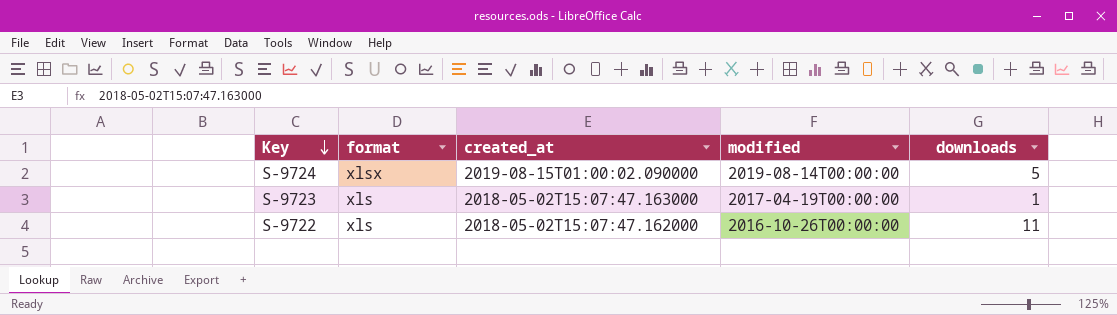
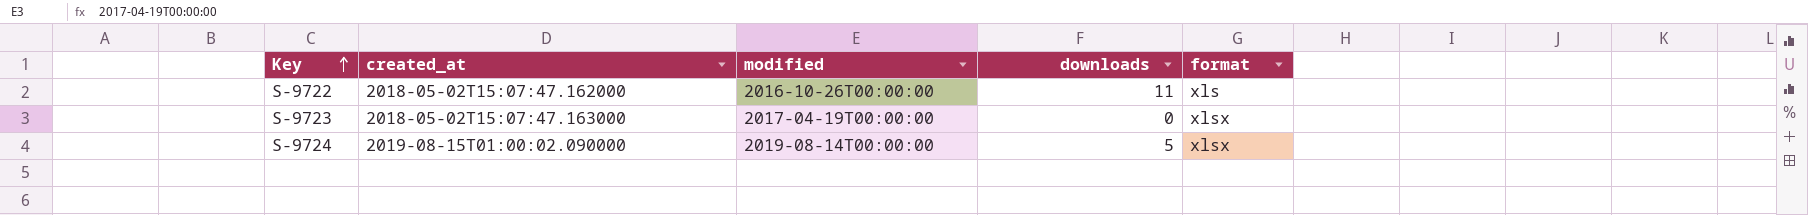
row order: Key descending -> Key ascending
column format | position: 2 -> 5
S-9723 | downloads: 1 -> 0
S-9723 | format: xls -> xlsx

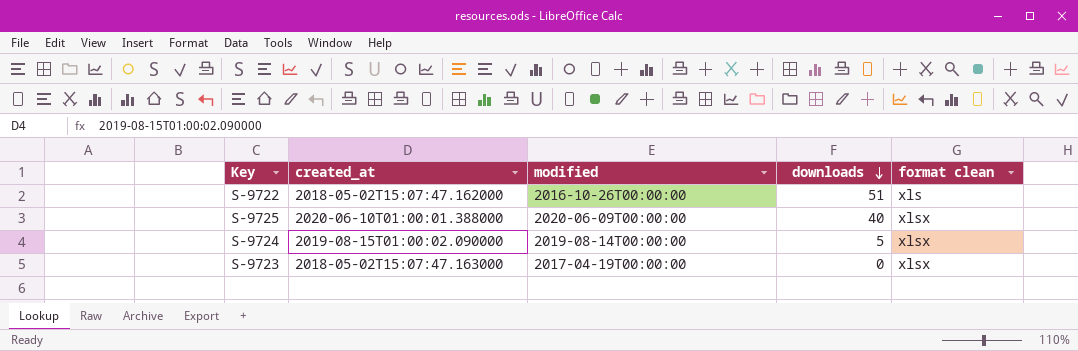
row order: Key ascending -> downloads descending
column name: format -> format clean
S-9722 | downloads: 11 -> 51
row S-9725: none -> 2020-06-10T01:00:01.388000 | 2020-06-09T00:00:00 | 40 | xlsx

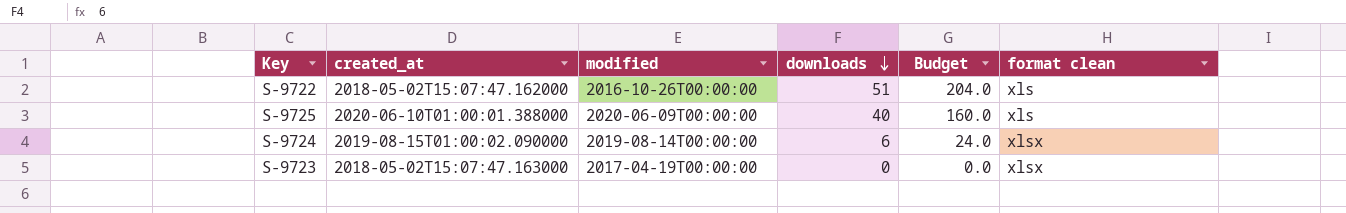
column Budget | formula: none -> [downloads] * 4
S-9725 | format clean: xlsx -> xls
S-9724 | downloads: 5 -> 6

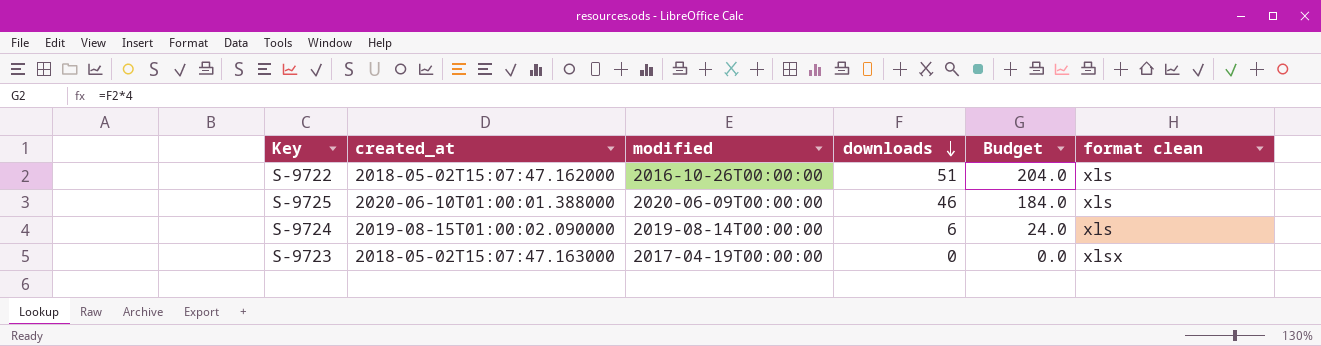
S-9725 | downloads: 40 -> 46
S-9725 | Budget: 160.0 -> 184.0
S-9724 | format clean: xlsx -> xls

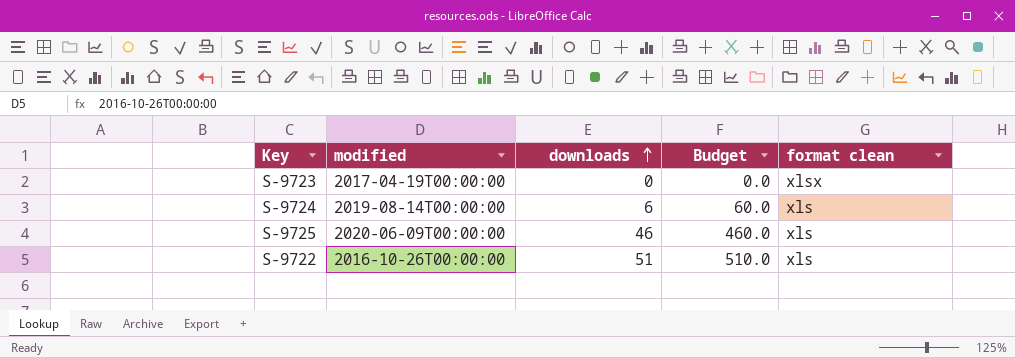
row order: downloads descending -> downloads ascending
column created_at | position: 2 -> none
column Budget | formula: [downloads] * 4 -> [downloads] * 10

